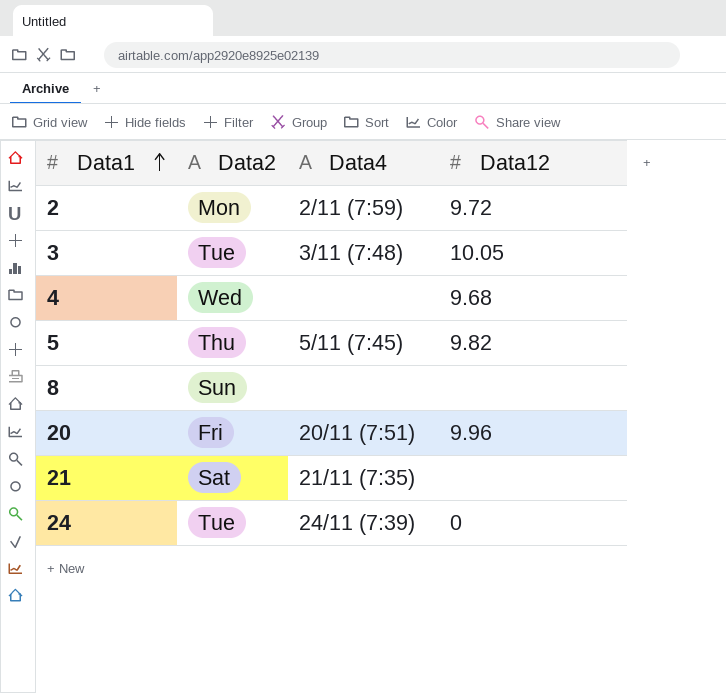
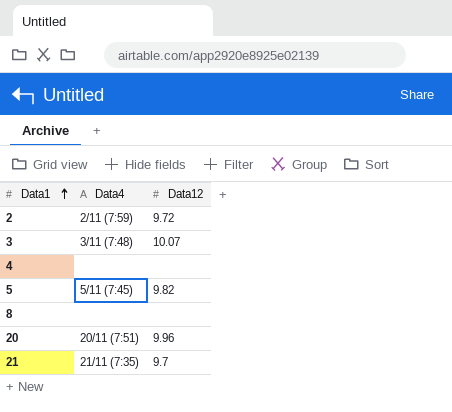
column Data2 | position: 2 -> none
row 24: Tue | 24/11 (7:39) | 0 -> none
3 | Data12: 10.05 -> 10.07
4 | Data12: 9.68 -> none
21 | Data12: none -> 9.7

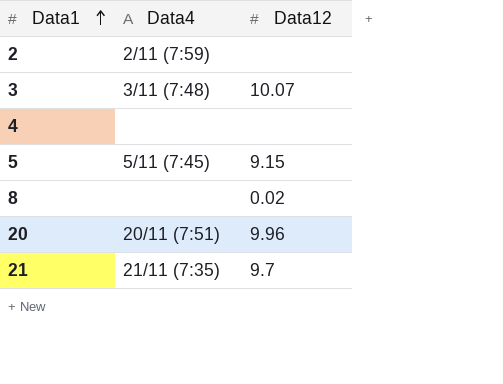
2 | Data12: 9.72 -> none
5 | Data12: 9.82 -> 9.15
8 | Data12: none -> 0.02

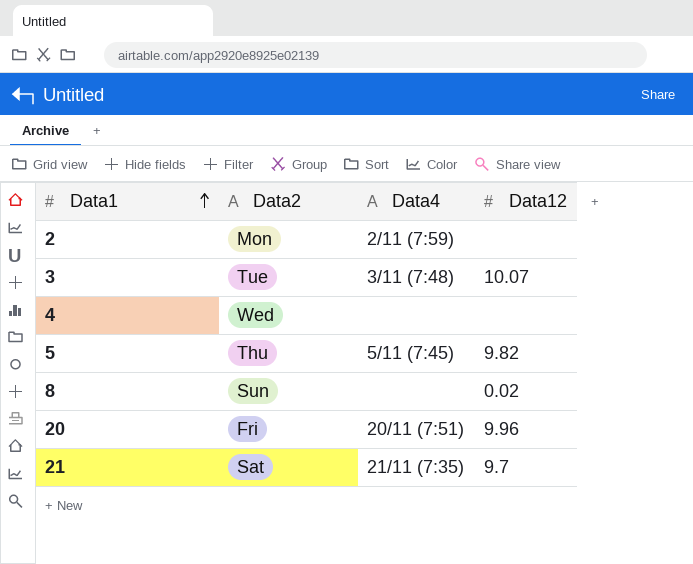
column Data2 | position: none -> 2
5 | Data12: 9.15 -> 9.82

